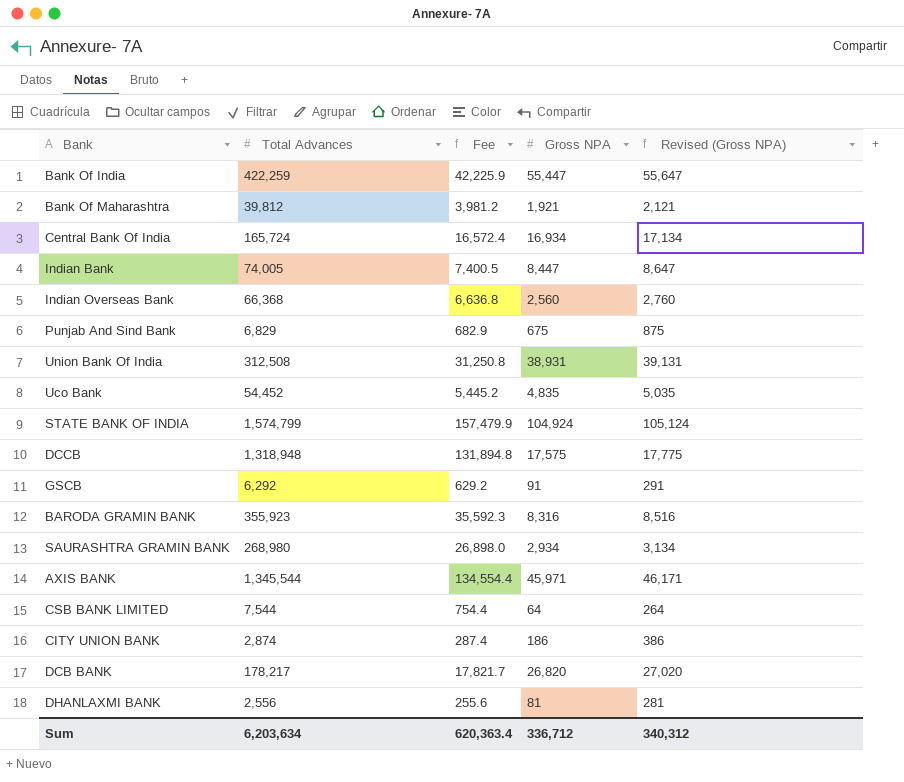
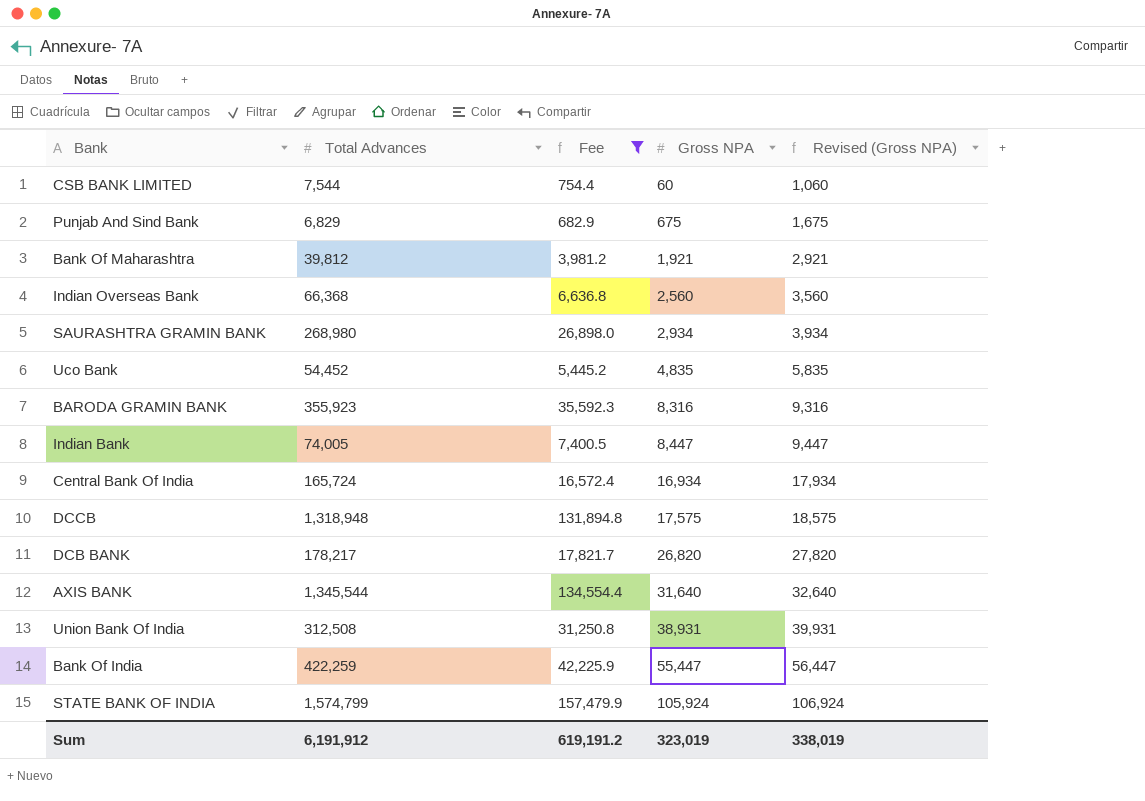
filter: none -> Fee >= 682.9
row order: none -> Gross NPA ascending
column Revised (Gross NPA) | formula: [Gross NPA] + 200 -> [Gross NPA] + 1000
CSB BANK LIMITED | Gross NPA: 64 -> 60
AXIS BANK | Gross NPA: 45,971 -> 31,640
STATE BANK OF INDIA | Gross NPA: 104,924 -> 105,924
Sum | Total Advances: 6,203,634 -> 6,191,912
Sum | Fee: 620,363.4 -> 619,191.2
Sum | Gross NPA: 336,712 -> 323,019
Sum | Revised (Gross NPA): 340,312 -> 338,019

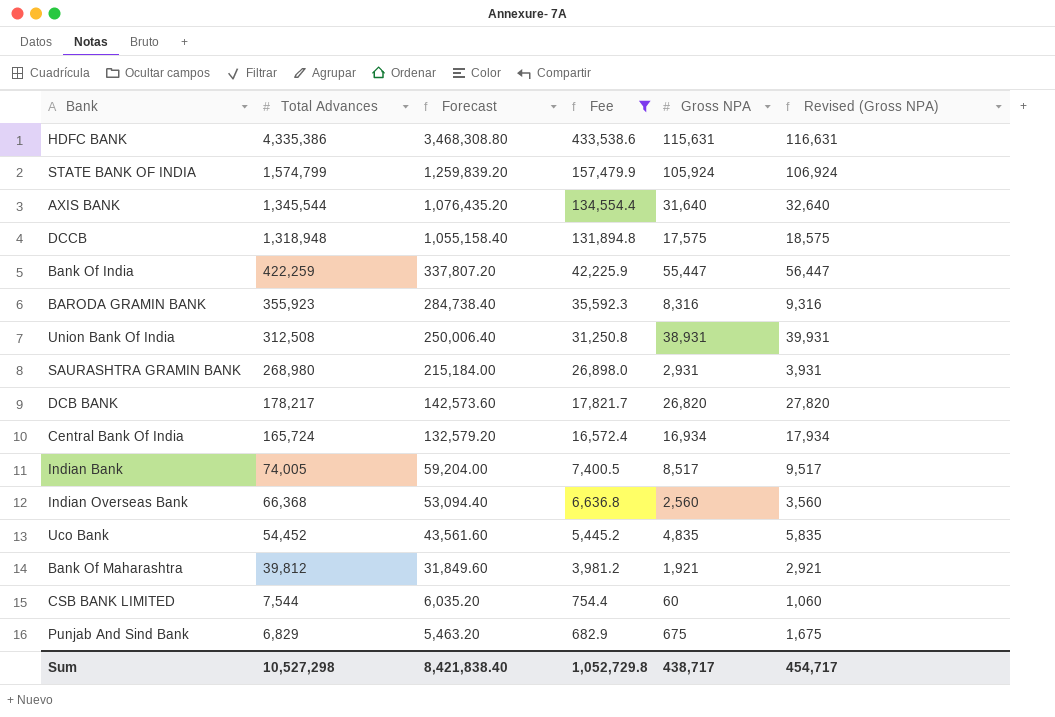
row order: Gross NPA ascending -> Total Advances descending
column Forecast | formula: none -> [Total Advances] * 0.8
row HDFC BANK: none -> 4,335,386 | 3,468,308.80 | 433,538.6 | 115,631 | 116,631
SAURASHTRA GRAMIN BANK | Gross NPA: 2,934 -> 2,931
SAURASHTRA GRAMIN BANK | Revised (Gross NPA): 3,934 -> 3,931
Indian Bank | Gross NPA: 8,447 -> 8,517
Indian Bank | Revised (Gross NPA): 9,447 -> 9,517
Sum | Total Advances: 6,191,912 -> 10,527,298
Sum | Fee: 619,191.2 -> 1,052,729.8
Sum | Gross NPA: 323,019 -> 438,717
Sum | Revised (Gross NPA): 338,019 -> 454,717

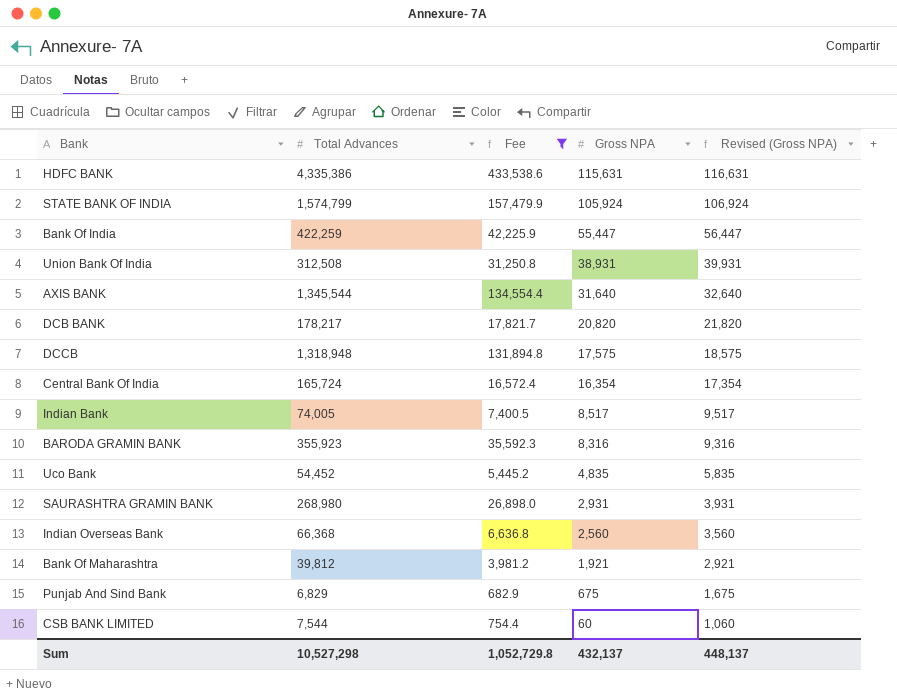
row order: Total Advances descending -> Gross NPA descending
column Forecast | formula: [Total Advances] * 0.8 -> none
DCB BANK | Gross NPA: 26,820 -> 20,820
DCB BANK | Revised (Gross NPA): 27,820 -> 21,820
Central Bank Of India | Gross NPA: 16,934 -> 16,354
Central Bank Of India | Revised (Gross NPA): 17,934 -> 17,354
Sum | Gross NPA: 438,717 -> 432,137
Sum | Revised (Gross NPA): 454,717 -> 448,137

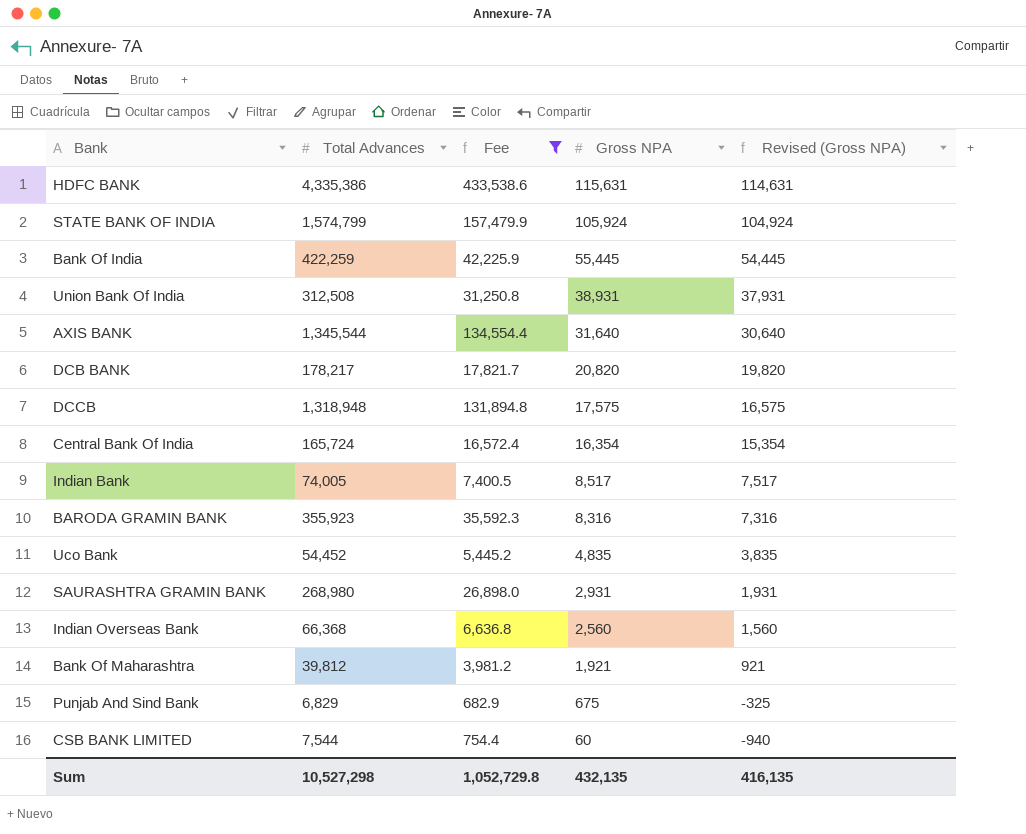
column Revised (Gross NPA) | formula: [Gross NPA] + 1000 -> [Gross NPA] - 1000
Bank Of India | Gross NPA: 55,447 -> 55,445
Sum | Gross NPA: 432,137 -> 432,135
Sum | Revised (Gross NPA): 448,137 -> 416,135

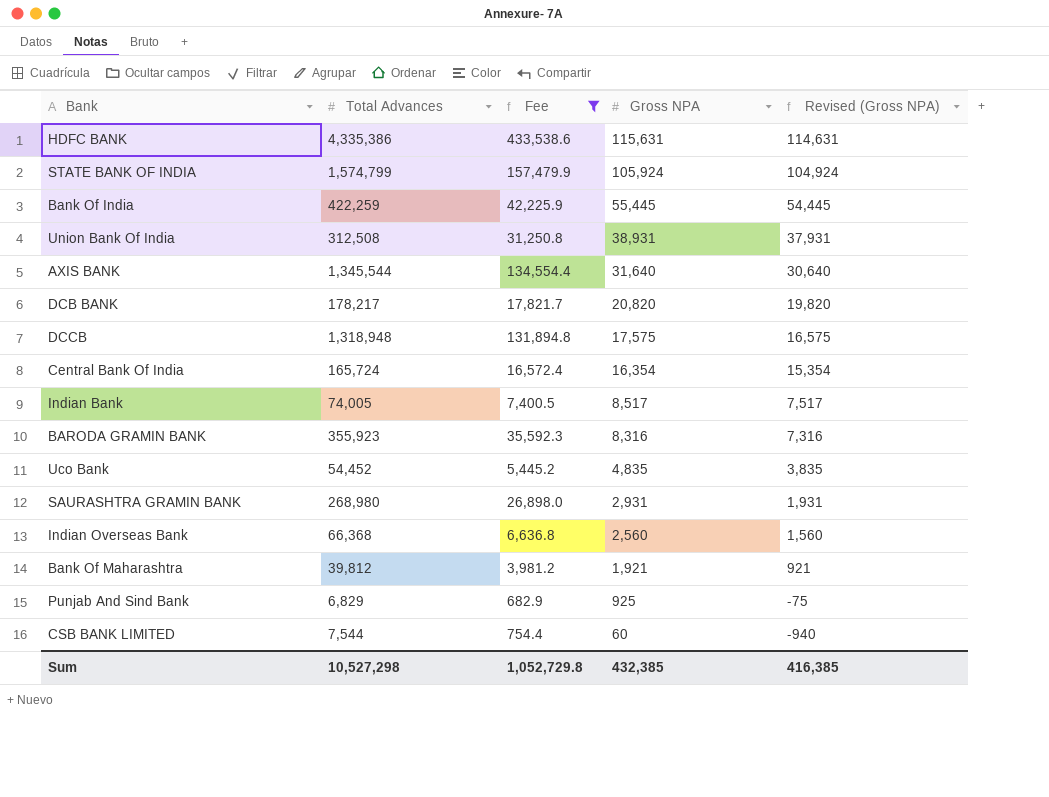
Punjab And Sind Bank | Gross NPA: 675 -> 925
Punjab And Sind Bank | Revised (Gross NPA): -325 -> -75
Sum | Gross NPA: 432,135 -> 432,385
Sum | Revised (Gross NPA): 416,135 -> 416,385

